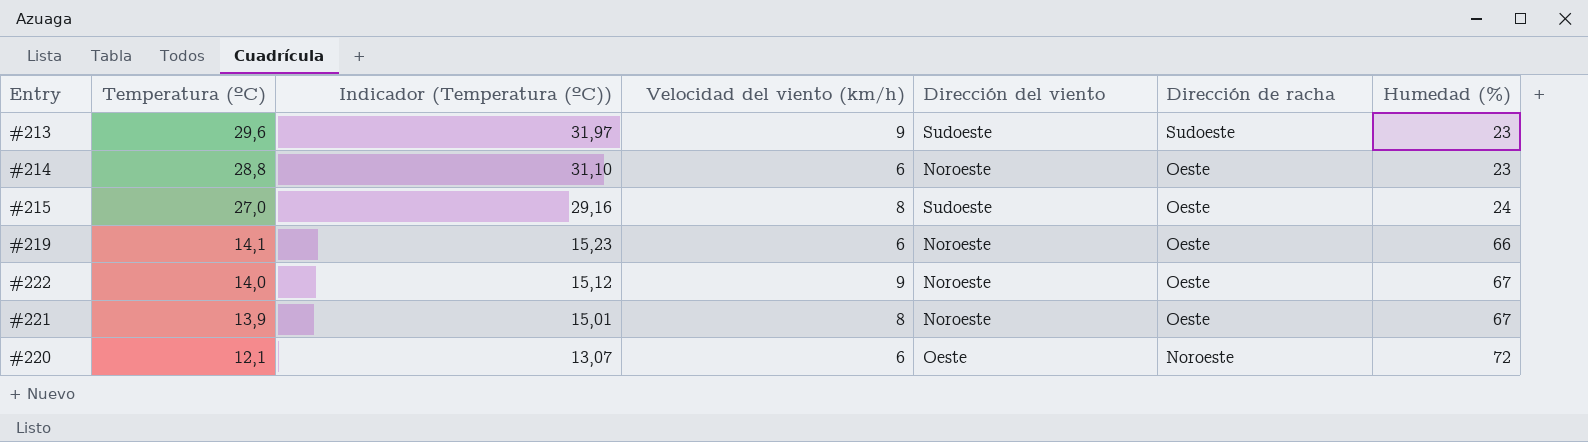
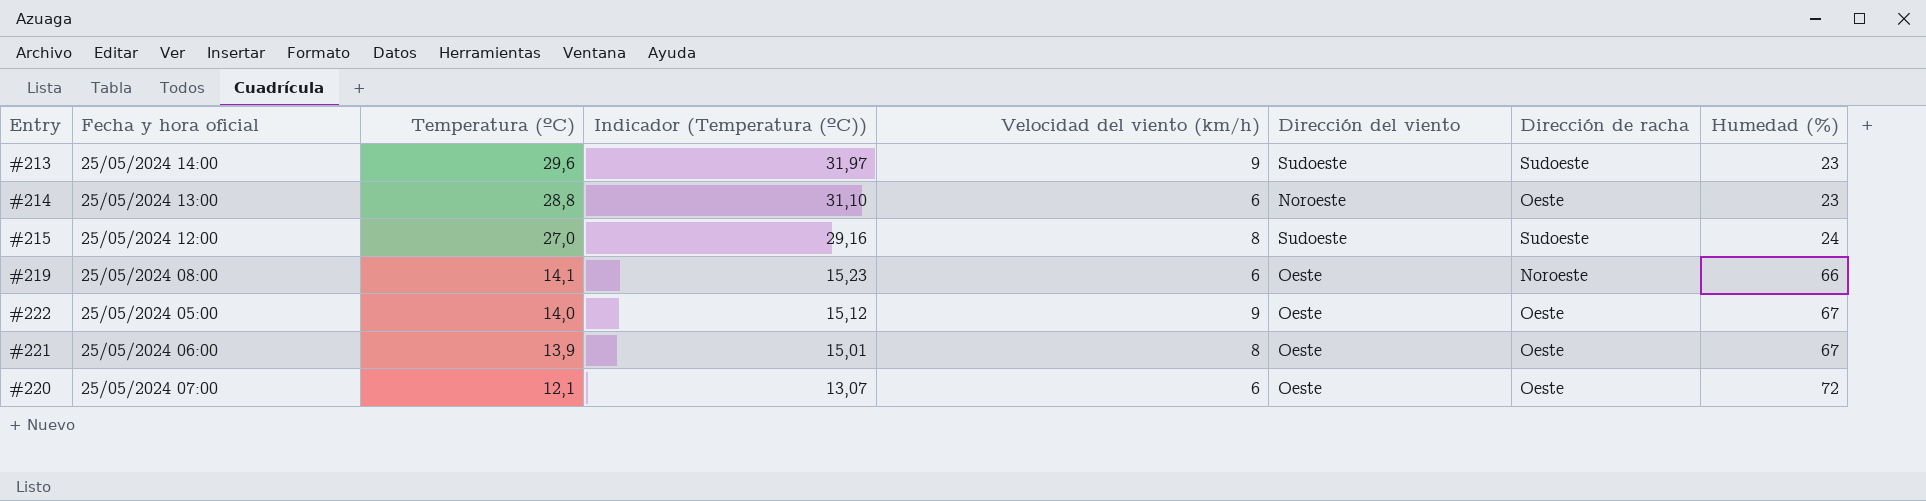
column Fecha y hora oficial | position: none -> 2
#215 | Dirección de racha: Oeste -> Sudoeste
#219 | Dirección del viento: Noroeste -> Oeste
#219 | Dirección de racha: Oeste -> Noroeste
#222 | Dirección del viento: Noroeste -> Oeste
#221 | Dirección del viento: Noroeste -> Oeste
#220 | Dirección de racha: Noroeste -> Oeste

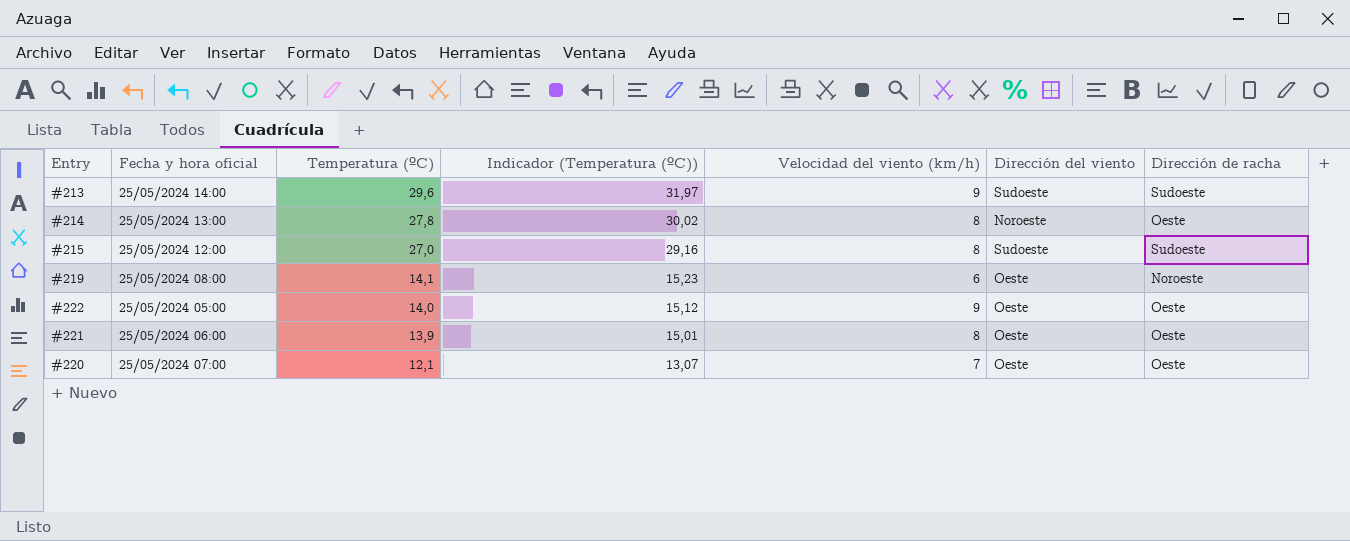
column Humedad (%) | position: 8 -> none
#214 | Temperatura (ºC): 28,8 -> 27,8
#214 | Indicador (Temperatura (ºC)): 31,10 -> 30,02
#214 | Velocidad del viento (km/h): 6 -> 8
#220 | Velocidad del viento (km/h): 6 -> 7

